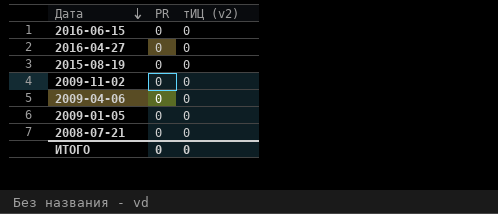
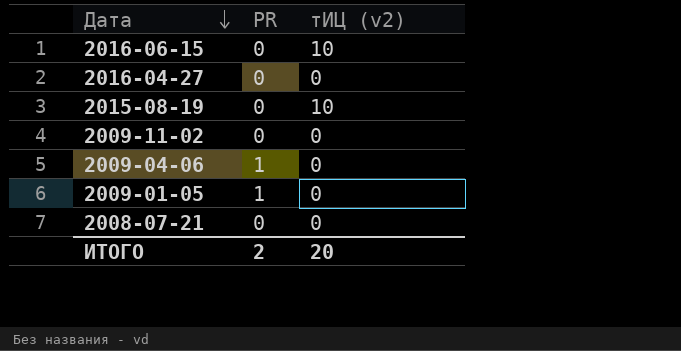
2016-06-15 | тИЦ (v2): 0 -> 10
2015-08-19 | тИЦ (v2): 0 -> 10
2009-04-06 | PR: 0 -> 1
2009-01-05 | PR: 0 -> 1
ИТОГО | PR: 0 -> 2
ИТОГО | тИЦ (v2): 0 -> 20

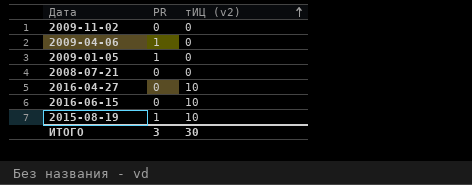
row order: Дата descending -> тИЦ (v2) ascending
2016-04-27 | тИЦ (v2): 0 -> 10
2015-08-19 | PR: 0 -> 1
ИТОГО | PR: 2 -> 3
ИТОГО | тИЦ (v2): 20 -> 30

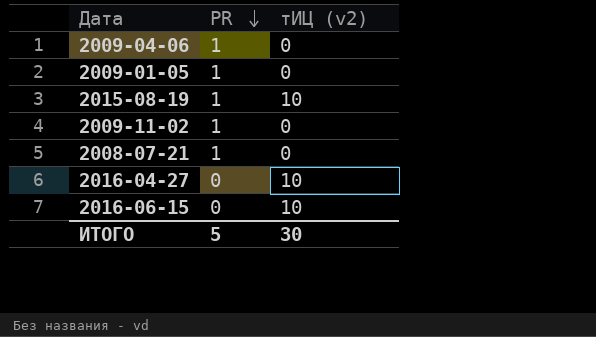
row order: тИЦ (v2) ascending -> PR descending
2009-11-02 | PR: 0 -> 1
2008-07-21 | PR: 0 -> 1
ИТОГО | PR: 3 -> 5

